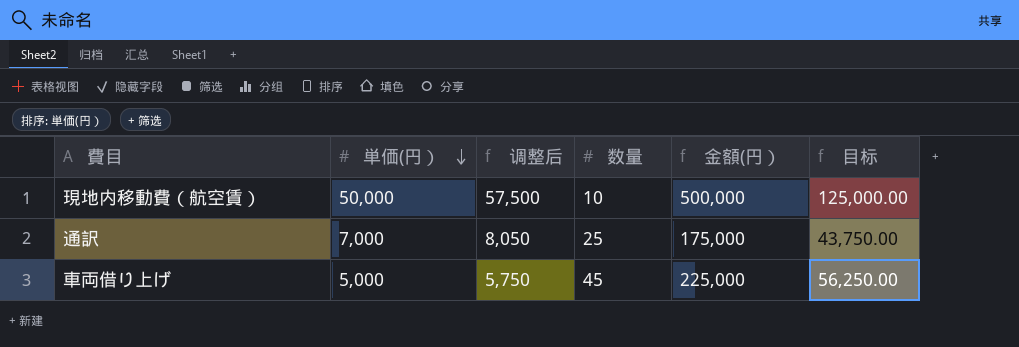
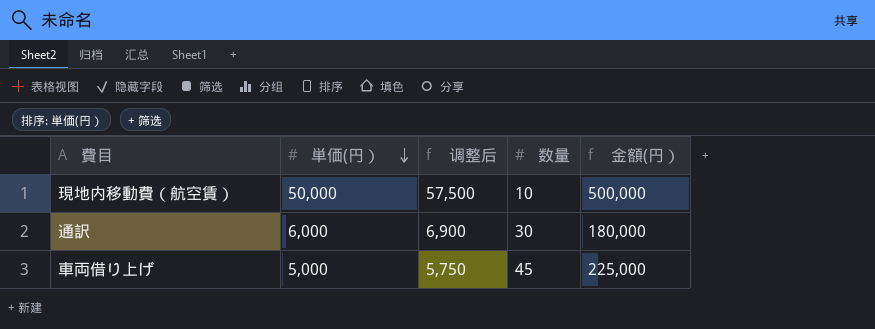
column 目标 | formula: [金額(円）] * 0.25 -> none
通訳 | 単価(円）: 7,000 -> 6,000
通訳 | 调整后: 8,050 -> 6,900
通訳 | 数量: 25 -> 30
通訳 | 金額(円）: 175,000 -> 180,000

